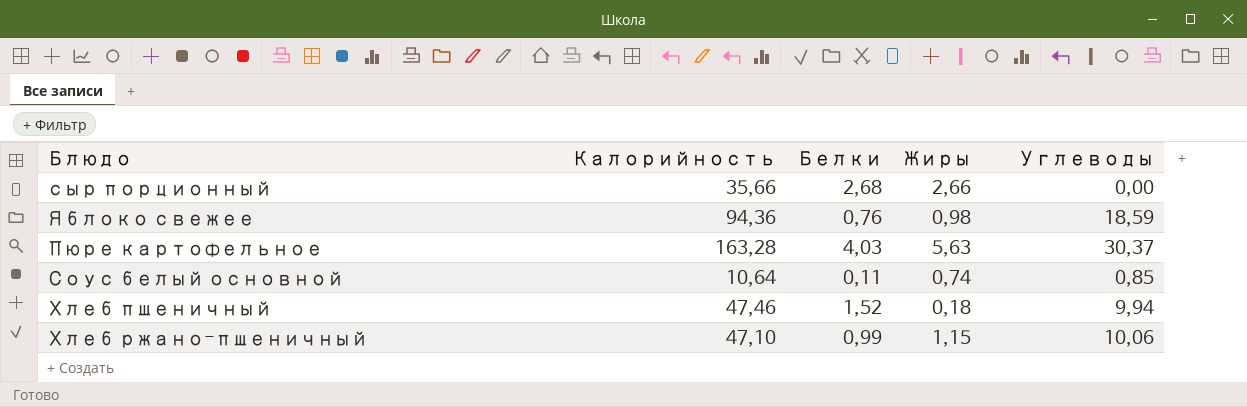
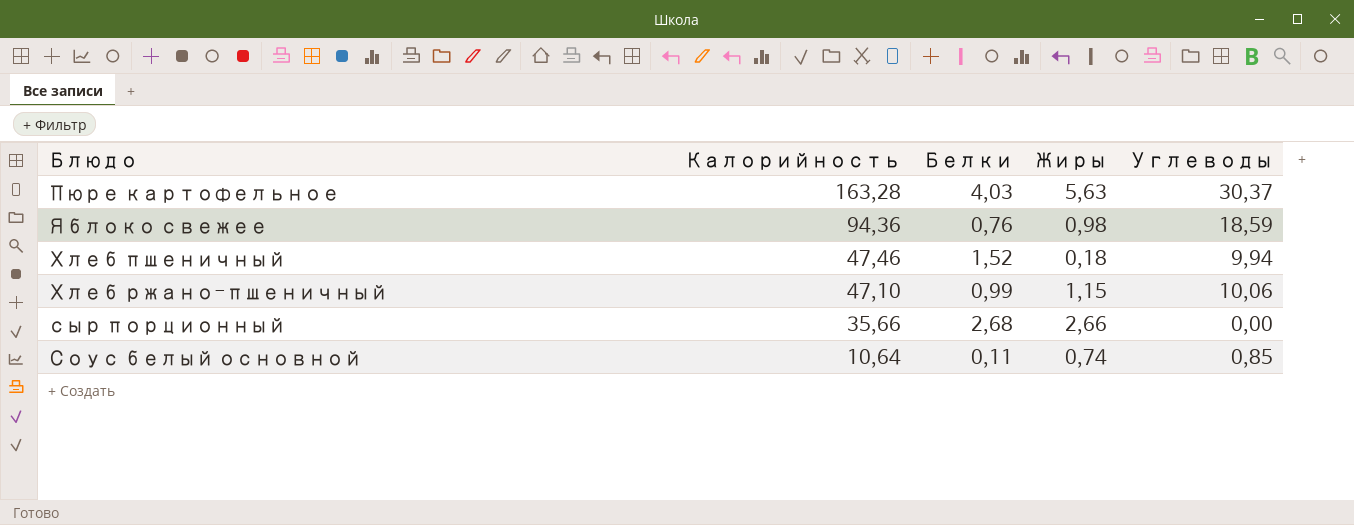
row order: none -> Калорийность descending

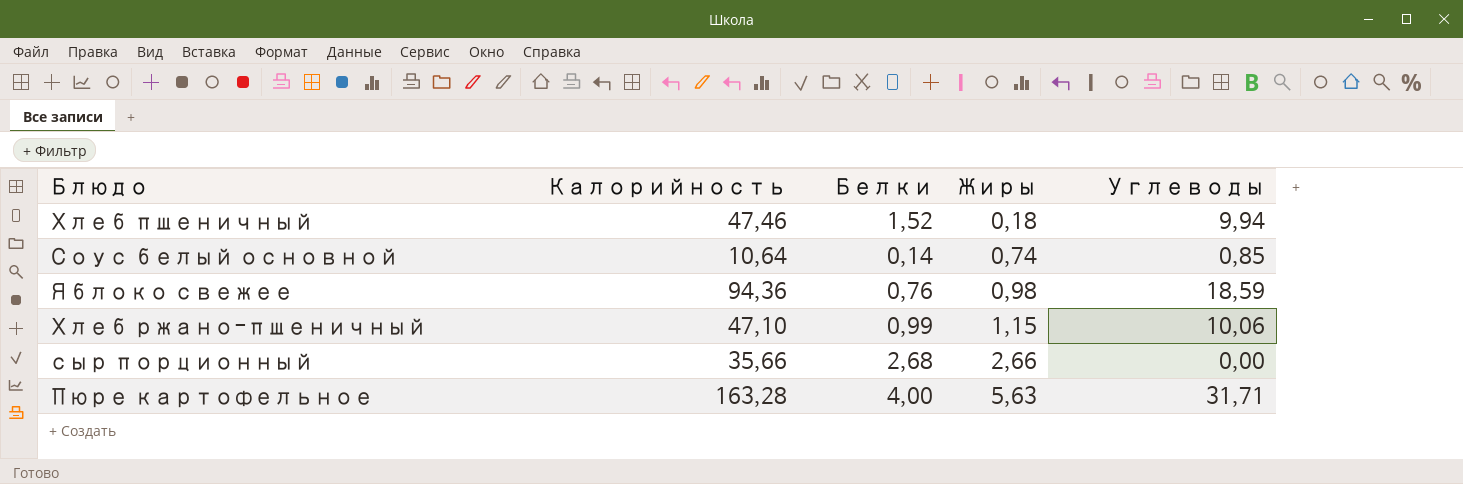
row order: Калорийность descending -> Жиры ascending
Соус белый основной | Белки: 0,11 -> 0,14
Пюре картофельное | Белки: 4,03 -> 4,00
Пюре картофельное | Углеводы: 30,37 -> 31,71

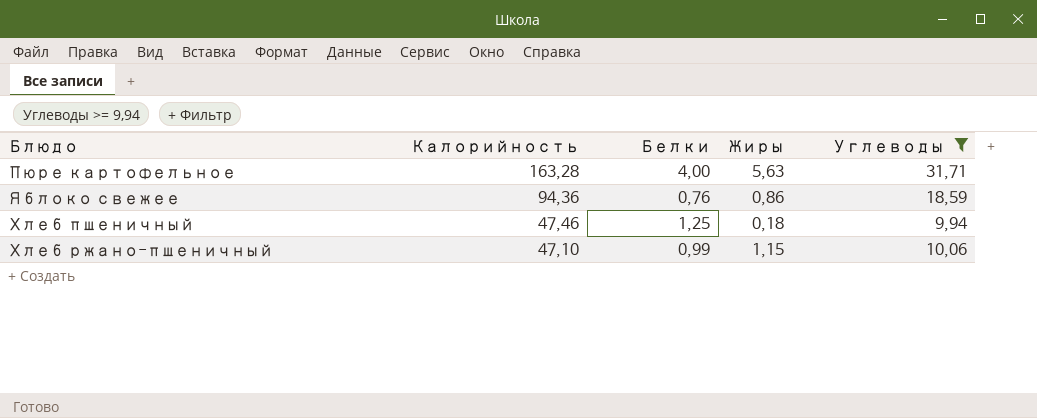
filter: none -> Углеводы >= 9,94
row order: Жиры ascending -> Калорийность descending
Яблоко свежее | Жиры: 0,98 -> 0,86
Хлеб пшеничный | Белки: 1,52 -> 1,25

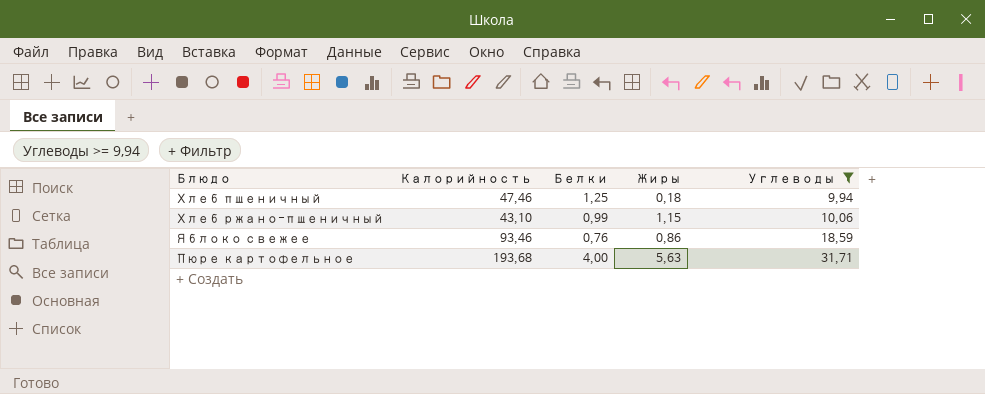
row order: Калорийность descending -> Углеводы ascending
Хлеб ржано-пшеничный | Калорийность: 47,10 -> 43,10
Яблоко свежее | Калорийность: 94,36 -> 93,46
Пюре картофельное | Калорийность: 163,28 -> 193,68

